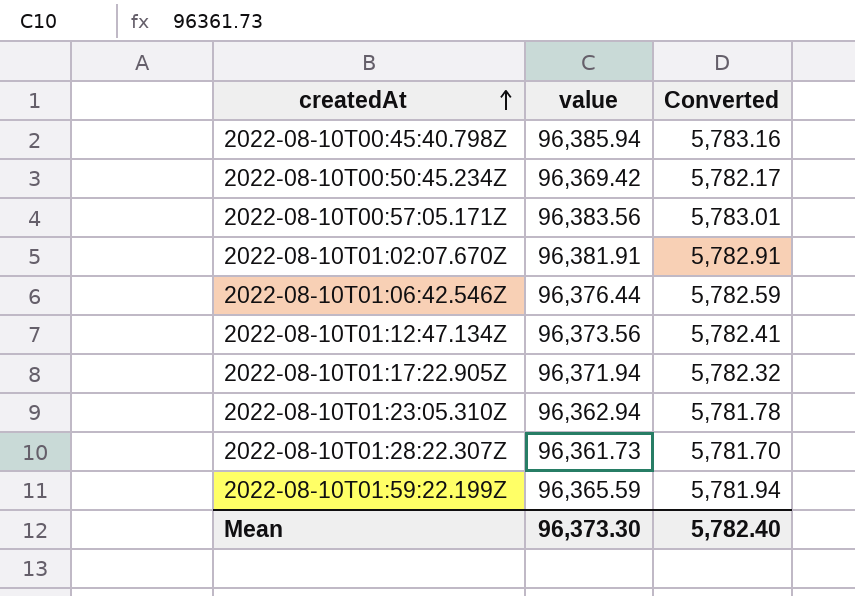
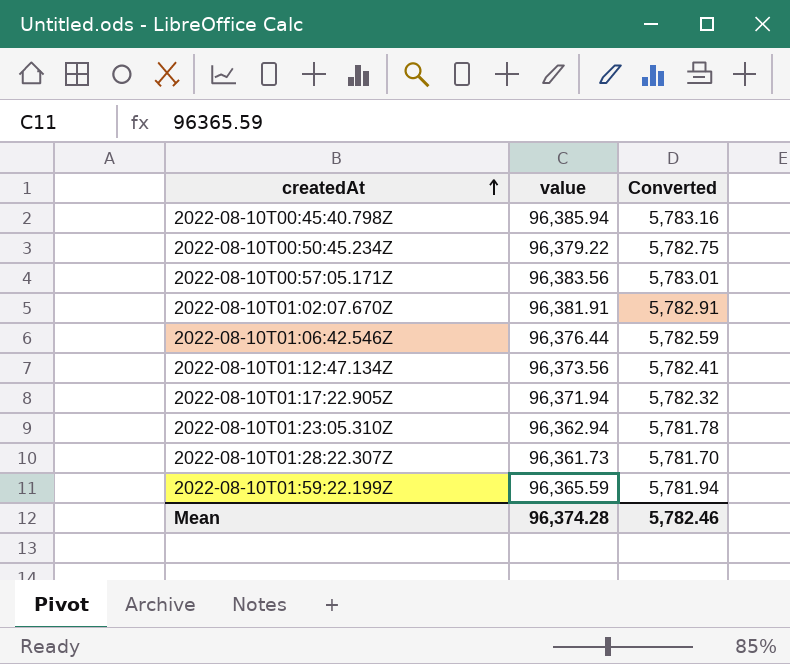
2022-08-10T00:50:45.234Z | value: 96,369.42 -> 96,379.22
2022-08-10T00:50:45.234Z | Converted: 5,782.17 -> 5,782.75
Mean | value: 96,373.30 -> 96,374.28
Mean | Converted: 5,782.40 -> 5,782.46

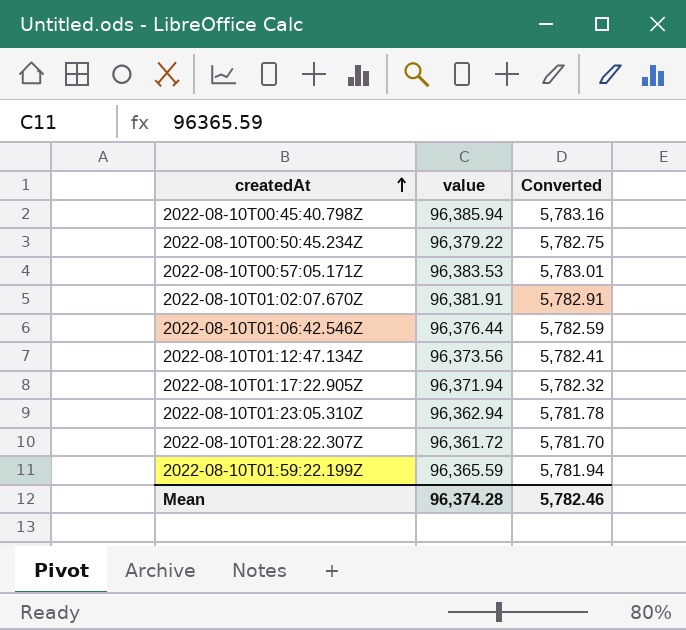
2022-08-10T00:57:05.171Z | value: 96,383.56 -> 96,383.53
2022-08-10T01:28:22.307Z | value: 96,361.73 -> 96,361.72

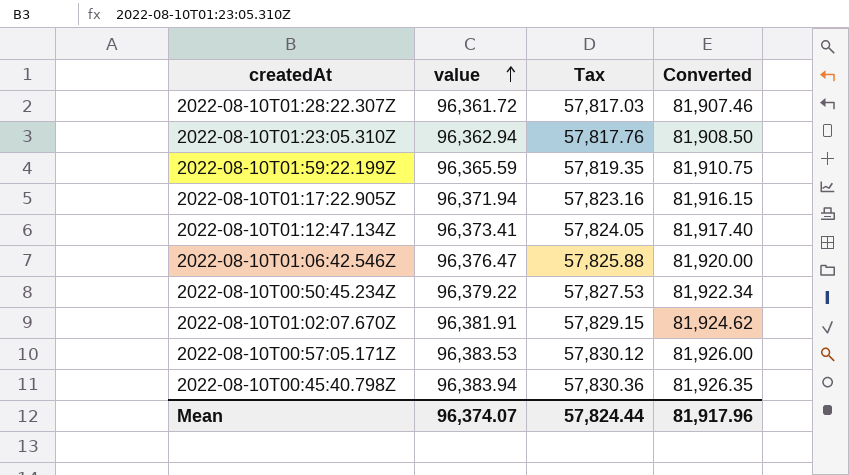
row order: createdAt ascending -> value ascending
column Tax | formula: none -> [value] * 0.6
column Converted | formula: [value] * 0.06 -> [value] * 0.85
2022-08-10T01:12:47.134Z | value: 96,373.56 -> 96,373.41
2022-08-10T01:06:42.546Z | value: 96,376.44 -> 96,376.47
2022-08-10T00:45:40.798Z | value: 96,385.94 -> 96,383.94
Mean | value: 96,374.28 -> 96,374.07
Mean | Converted: 5,782.46 -> 81,917.96

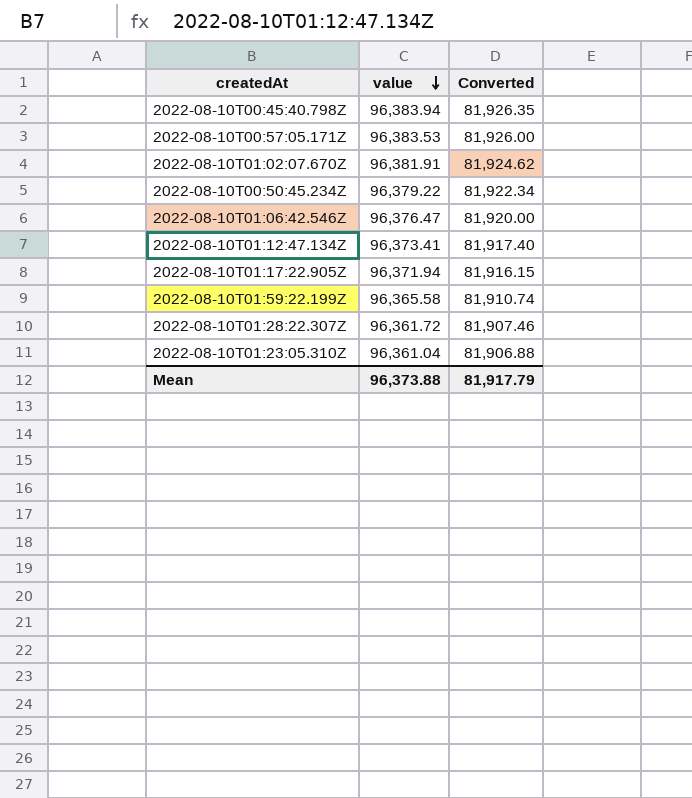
row order: value ascending -> value descending
column Tax | formula: [value] * 0.6 -> none
2022-08-10T01:59:22.199Z | value: 96,365.59 -> 96,365.58
2022-08-10T01:59:22.199Z | Converted: 81,910.75 -> 81,910.74
2022-08-10T01:23:05.310Z | value: 96,362.94 -> 96,361.04
2022-08-10T01:23:05.310Z | Converted: 81,908.50 -> 81,906.88
Mean | value: 96,374.07 -> 96,373.88
Mean | Converted: 81,917.96 -> 81,917.79

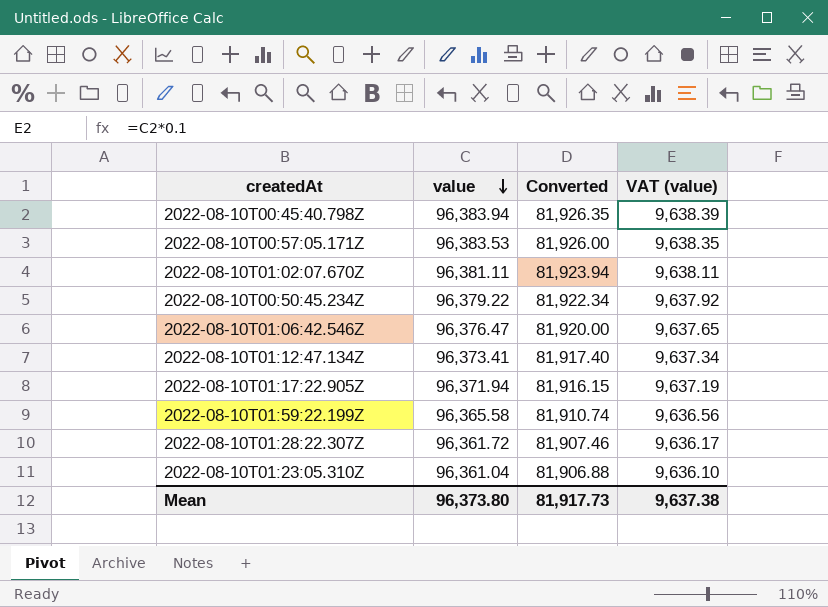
column VAT (value) | formula: none -> [value] * 0.1
2022-08-10T01:02:07.670Z | value: 96,381.91 -> 96,381.11
2022-08-10T01:02:07.670Z | Converted: 81,924.62 -> 81,923.94
Mean | value: 96,373.88 -> 96,373.80
Mean | Converted: 81,917.79 -> 81,917.73

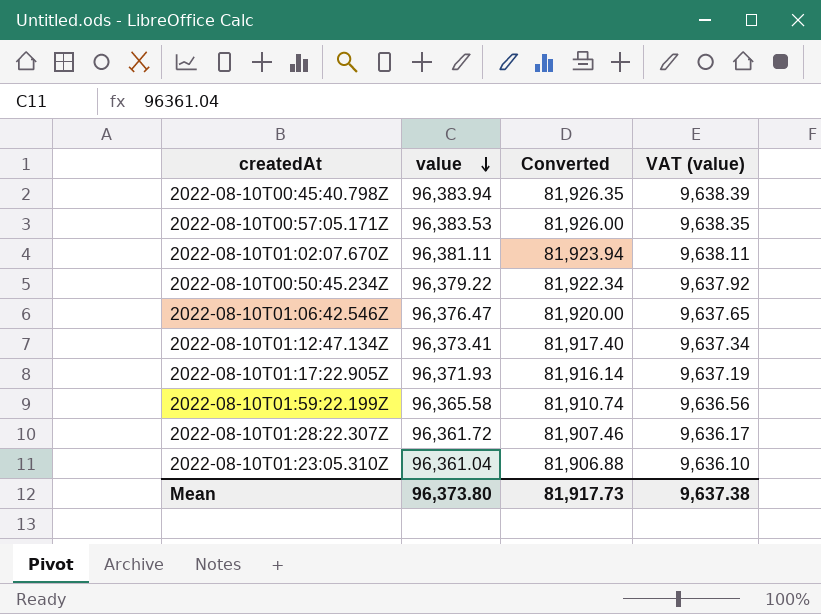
2022-08-10T01:17:22.905Z | value: 96,371.94 -> 96,371.93
2022-08-10T01:17:22.905Z | Converted: 81,916.15 -> 81,916.14

